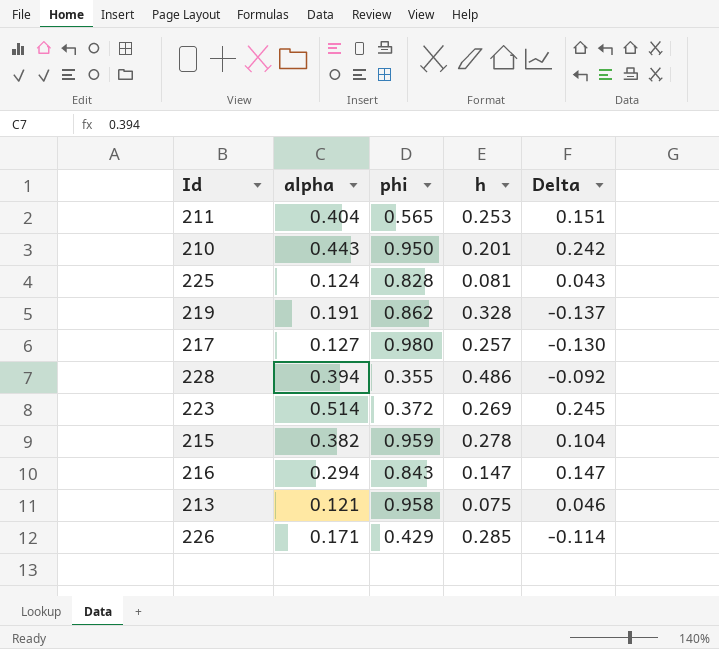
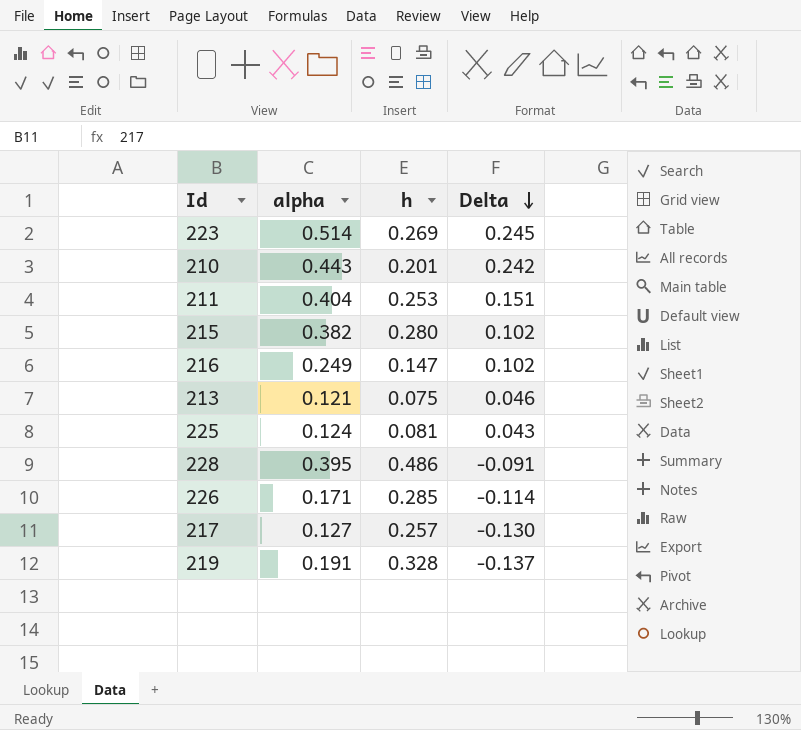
row order: none -> Delta descending
column phi | position: 3 -> none
215 | h: 0.278 -> 0.280
215 | Delta: 0.104 -> 0.102
216 | alpha: 0.294 -> 0.249
216 | Delta: 0.147 -> 0.102
228 | alpha: 0.394 -> 0.395
228 | Delta: -0.092 -> -0.091

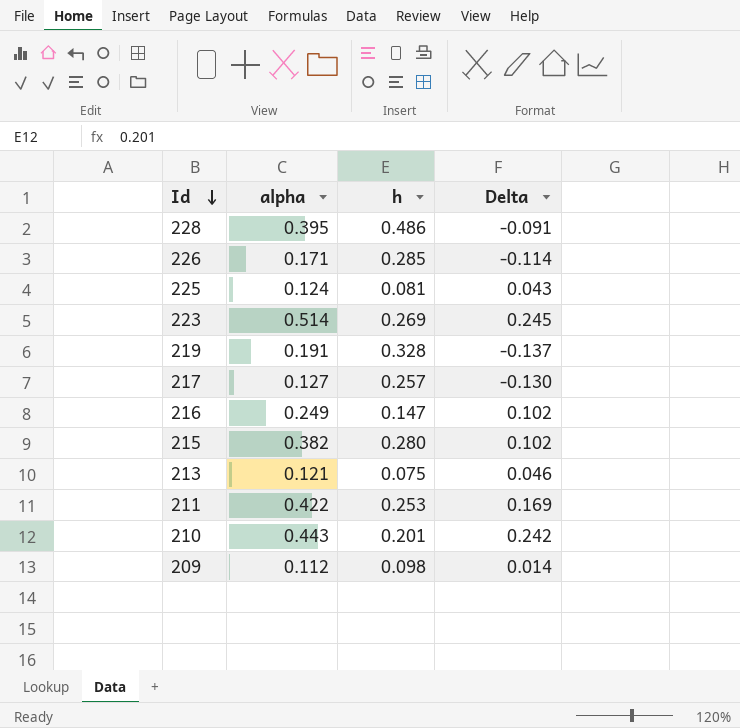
row order: Delta descending -> Id descending
211 | alpha: 0.404 -> 0.422
211 | Delta: 0.151 -> 0.169
row 209: none -> 0.112 | 0.098 | 0.014

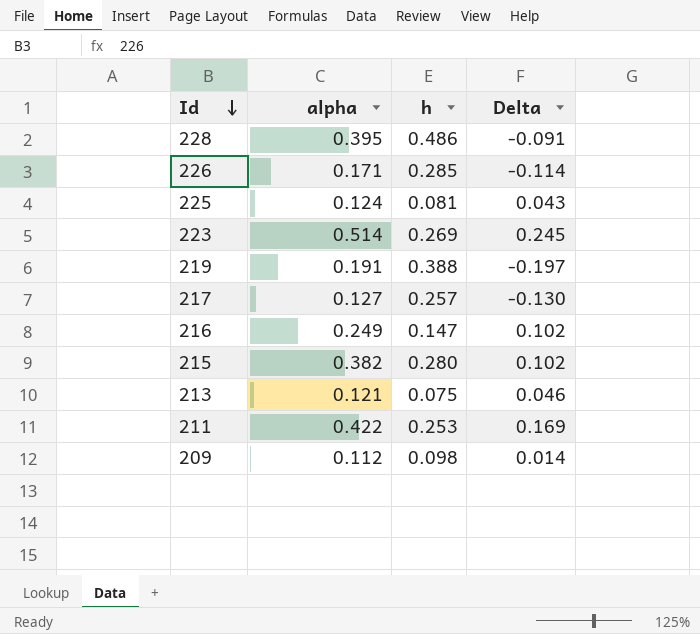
row 210: 0.443 | 0.201 | 0.242 -> none
219 | h: 0.328 -> 0.388
219 | Delta: -0.137 -> -0.197

